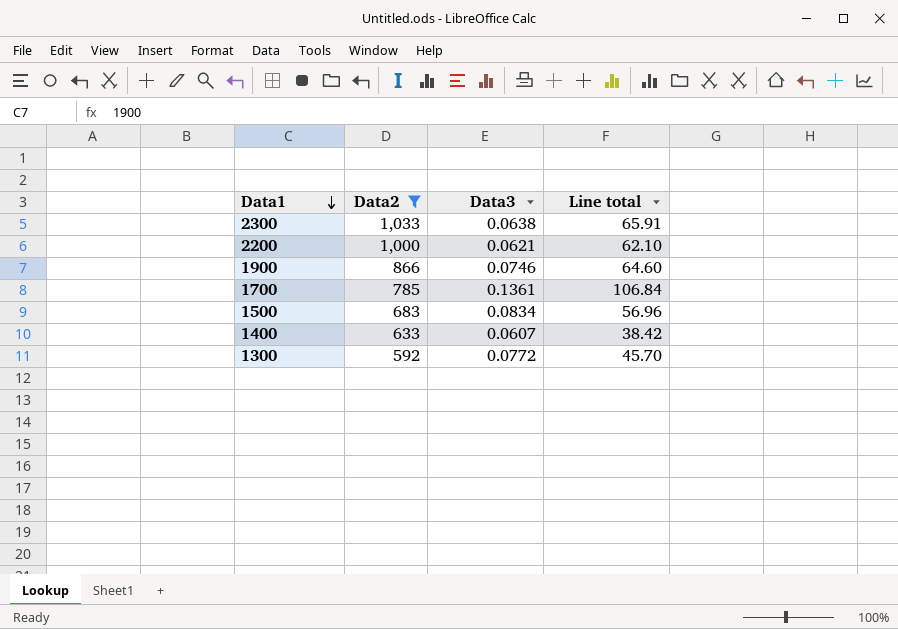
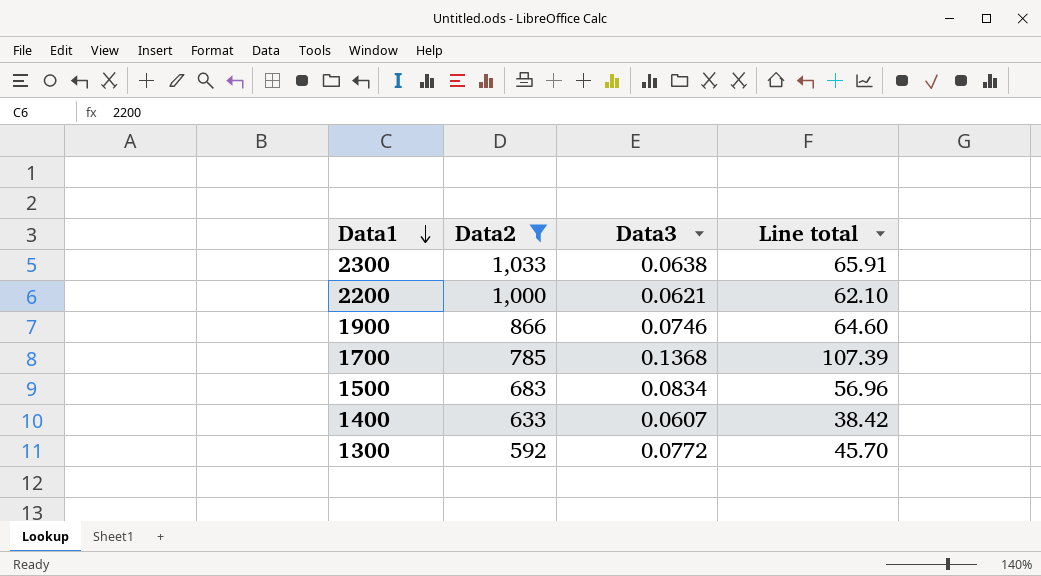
1700 | Data3: 0.1361 -> 0.1368
1700 | Line total: 106.84 -> 107.39

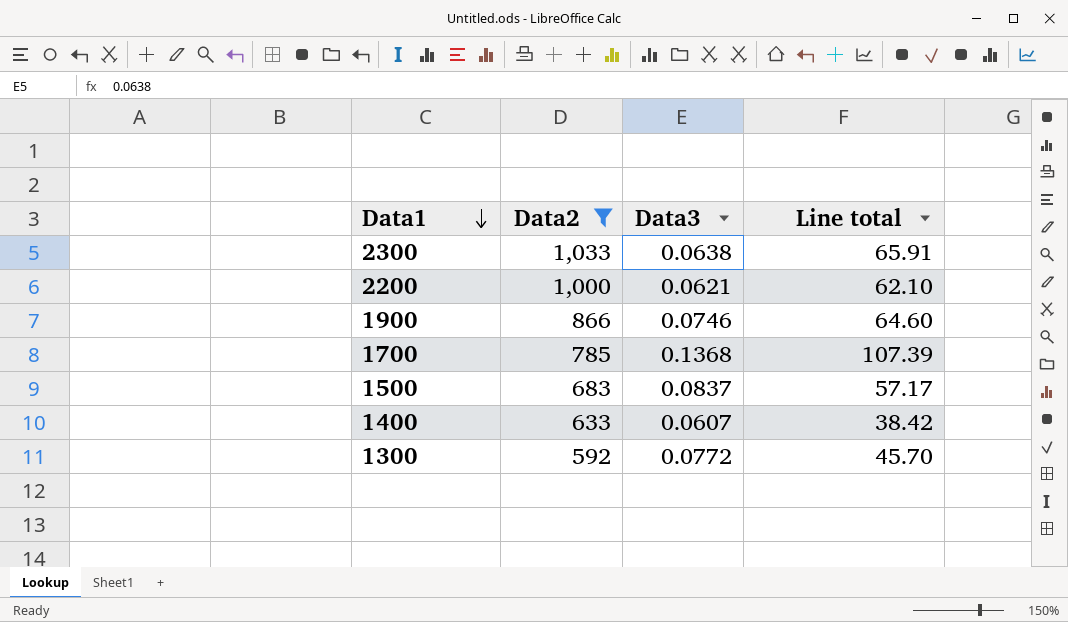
1500 | Data3: 0.0834 -> 0.0837
1500 | Line total: 56.96 -> 57.17

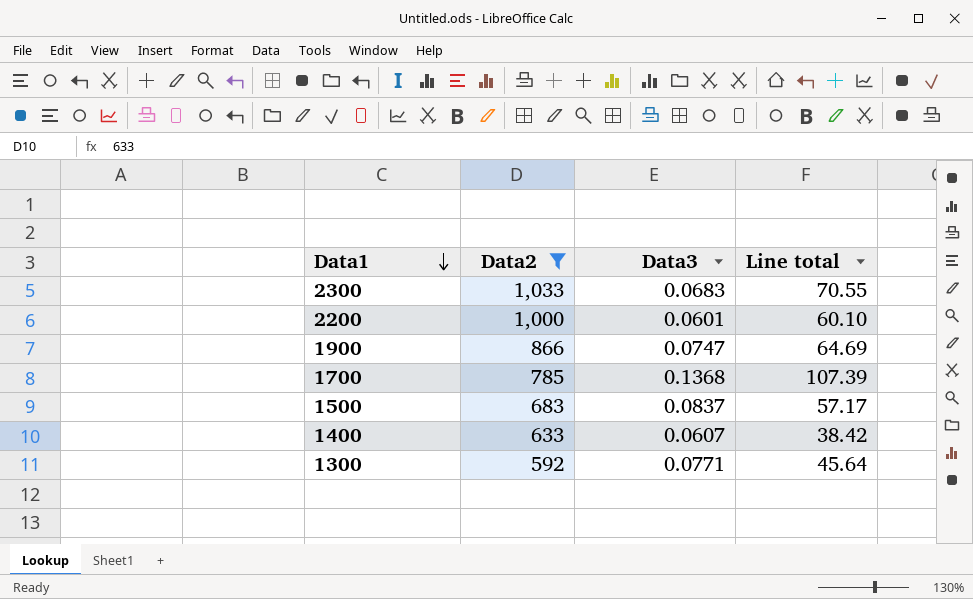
2300 | Data3: 0.0638 -> 0.0683
2300 | Line total: 65.91 -> 70.55
2200 | Data3: 0.0621 -> 0.0601
2200 | Line total: 62.10 -> 60.10
1900 | Data3: 0.0746 -> 0.0747
1900 | Line total: 64.60 -> 64.69
1300 | Data3: 0.0772 -> 0.0771
1300 | Line total: 45.70 -> 45.64

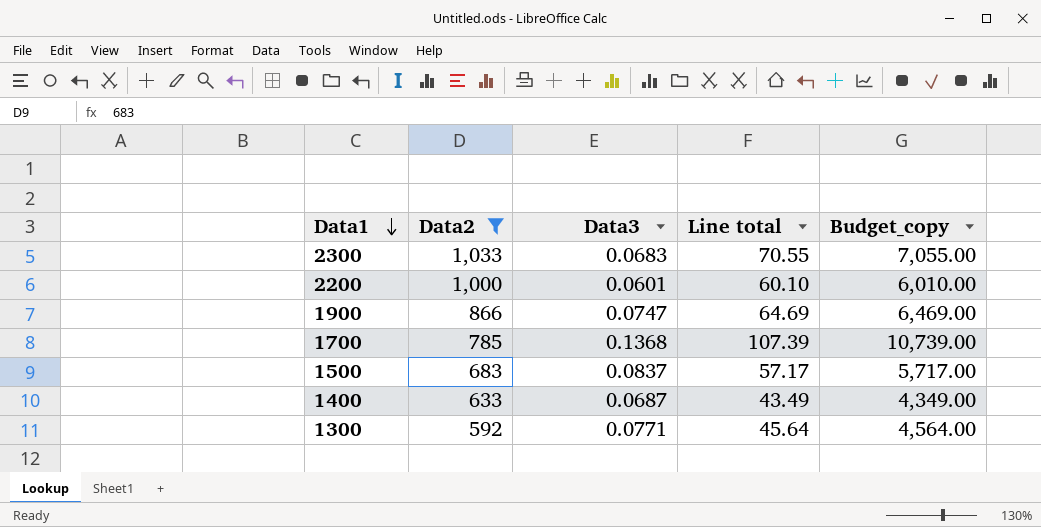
column Budget_copy | formula: none -> [Line total] * 100
1400 | Data3: 0.0607 -> 0.0687
1400 | Line total: 38.42 -> 43.49

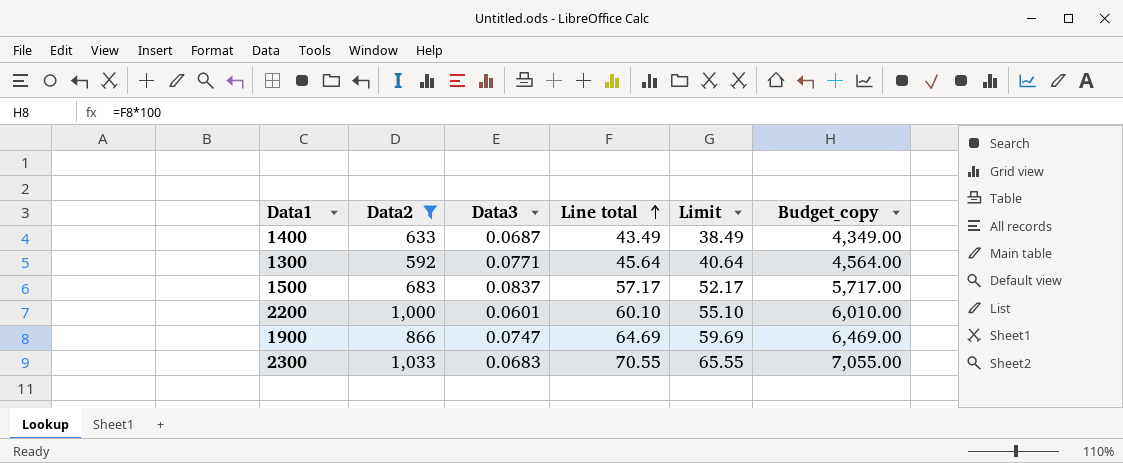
row order: Data1 descending -> Line total ascending
column Limit | formula: none -> [Line total] - 5
row 1700: 785 | 0.1368 | 107.39 | 10,739.00 -> none

